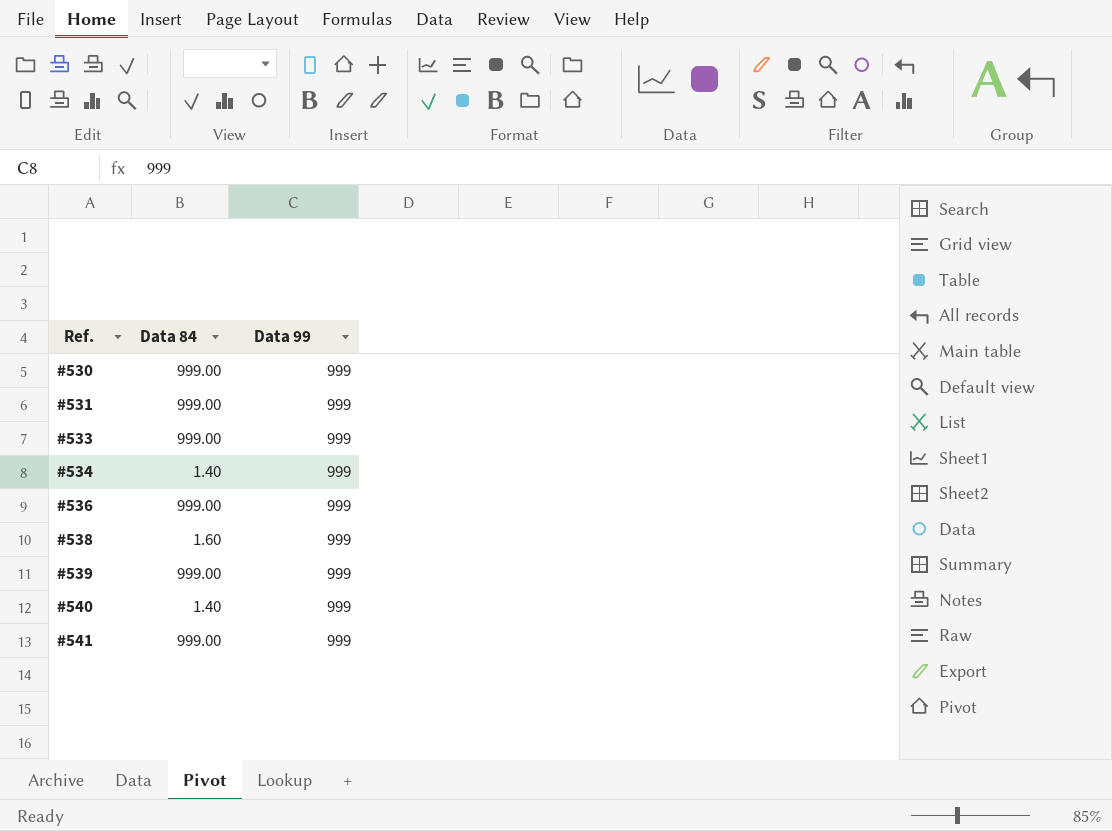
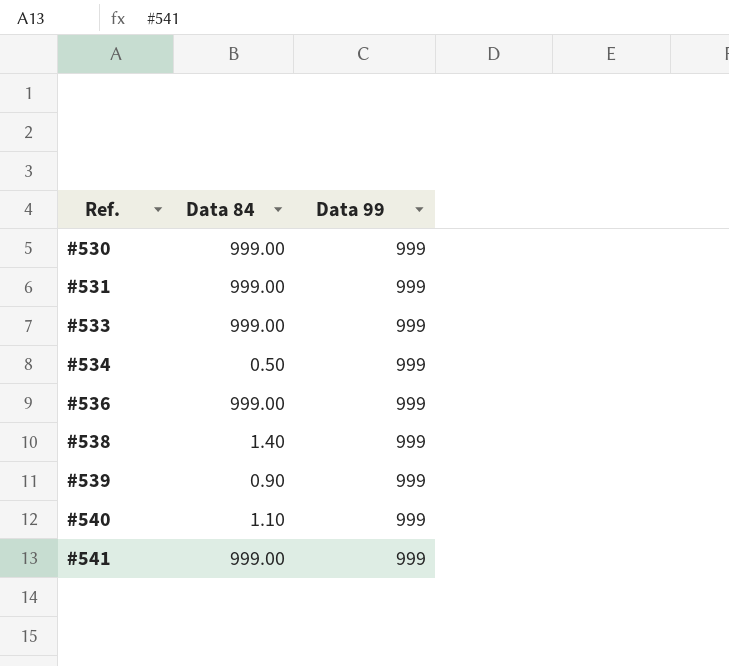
#534 | Data 84: 1.40 -> 0.50
#538 | Data 84: 1.60 -> 1.40
#539 | Data 84: 999.00 -> 0.90
#540 | Data 84: 1.40 -> 1.10

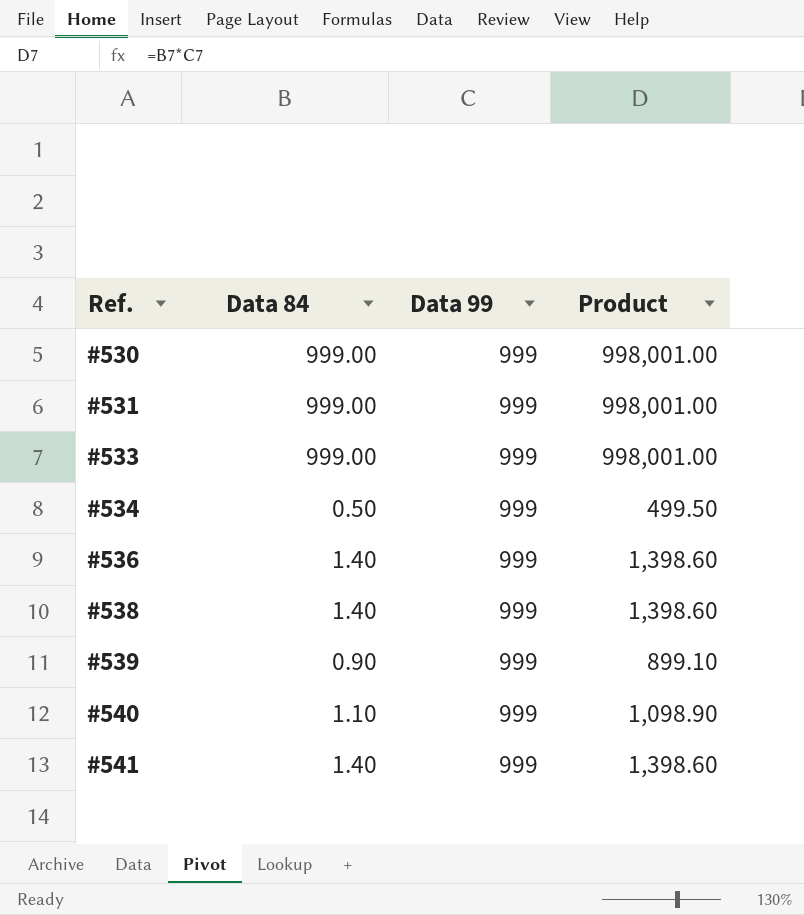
column Product | formula: none -> [Data 84] * [Data 99]
#536 | Data 84: 999.00 -> 1.40
#541 | Data 84: 999.00 -> 1.40

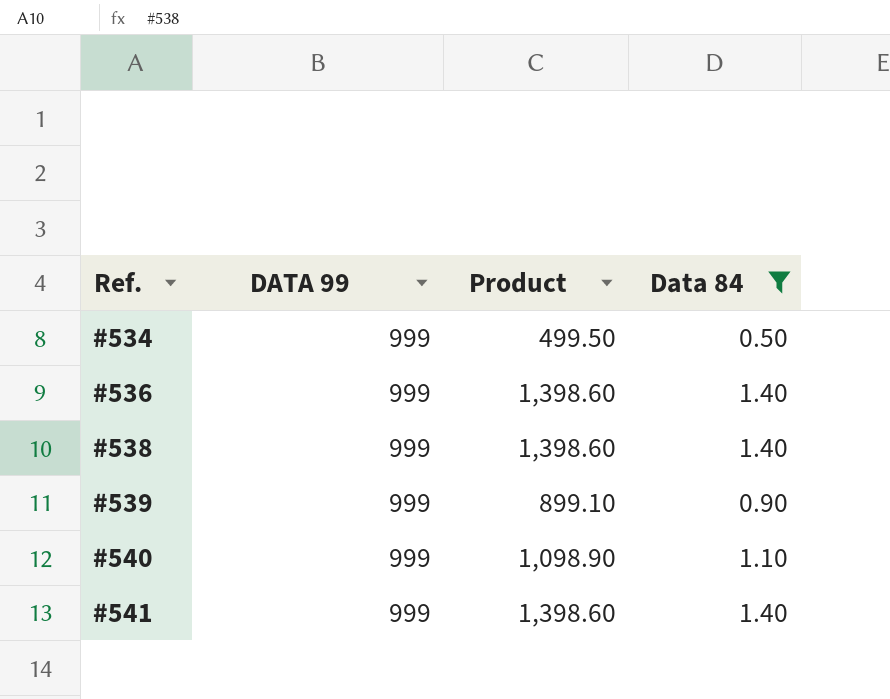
filter: none -> Data 84 != 999.00
column name: Data 99 -> DATA 99
column Data 84 | position: 2 -> 4

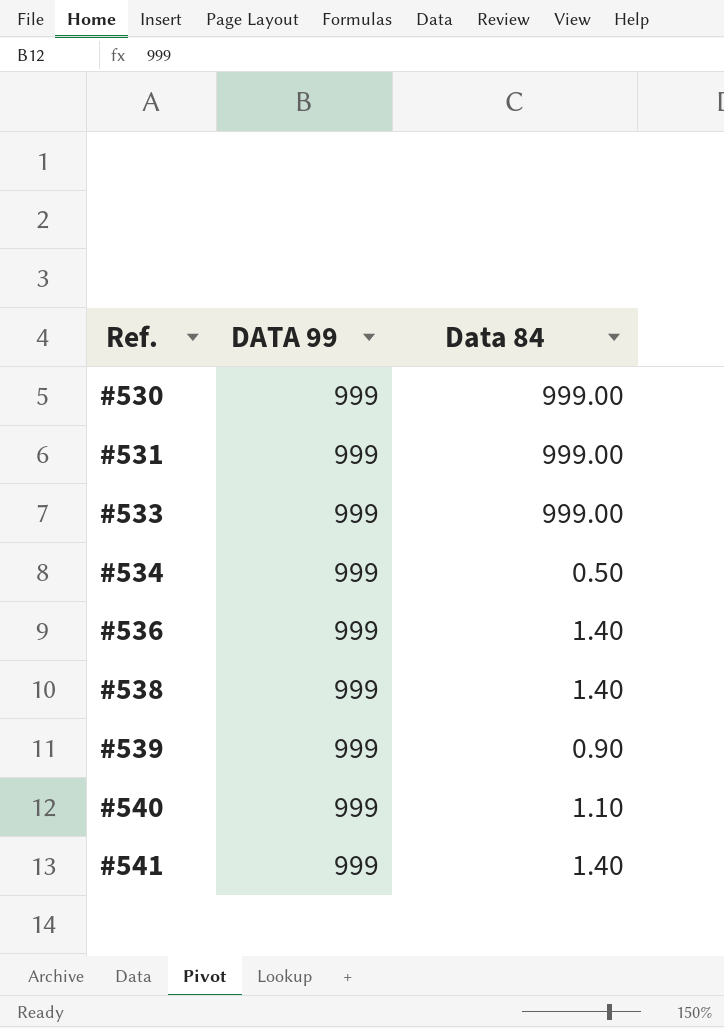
filter: Data 84 != 999.00 -> none
column Product | formula: [DATA 99] * [Data 84] -> none

